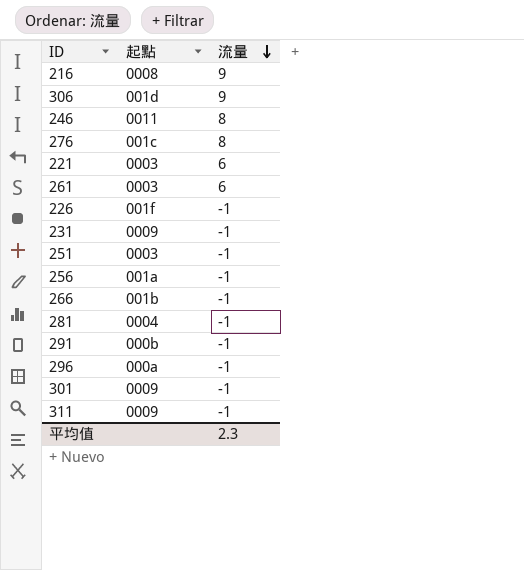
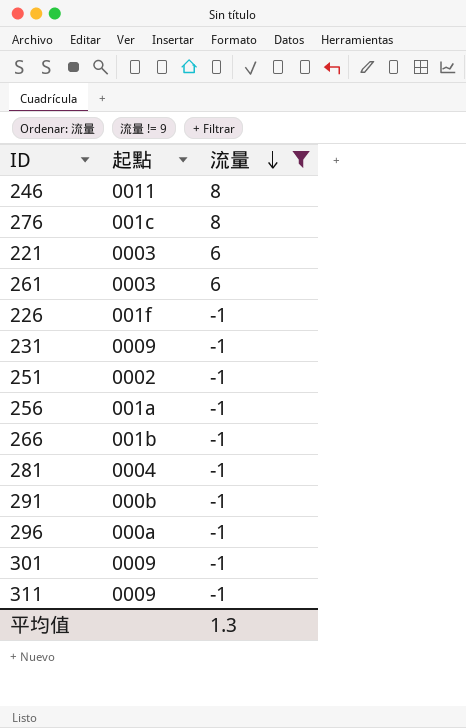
filter: none -> 流量 != 9
251 | 起點: 0003 -> 0002
平均值 | 流量: 2.3 -> 1.3

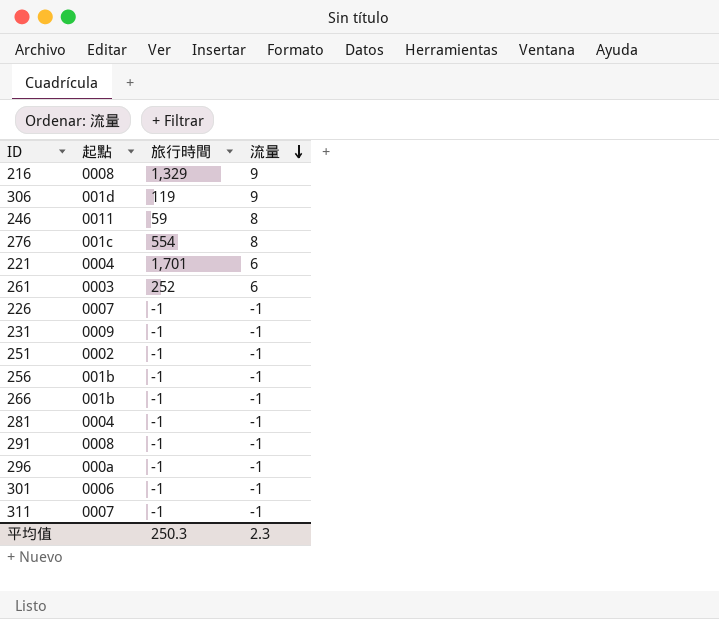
filter: 流量 != 9 -> none
column 旅行時間 | position: none -> 3
221 | 起點: 0003 -> 0004
226 | 起點: 001f -> 0007
256 | 起點: 001a -> 001b
291 | 起點: 000b -> 0008
301 | 起點: 0009 -> 0006
311 | 起點: 0009 -> 0007
平均值 | 流量: 1.3 -> 2.3

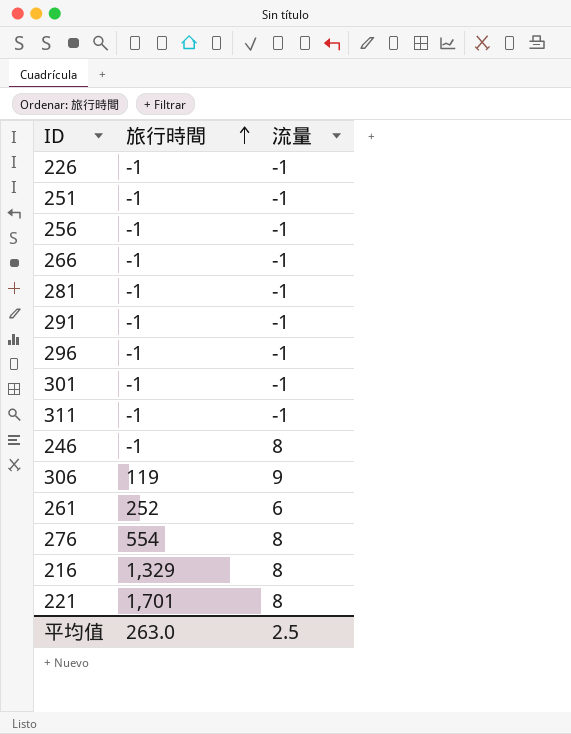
row order: 流量 descending -> 旅行時間 ascending
column 起點 | position: 2 -> none
row 231: 0009 | -1 | -1 -> none
246 | 旅行時間: 59 -> -1
216 | 流量: 9 -> 8
221 | 流量: 6 -> 8
平均值 | 旅行時間: 250.3 -> 263.0
平均值 | 流量: 2.3 -> 2.5

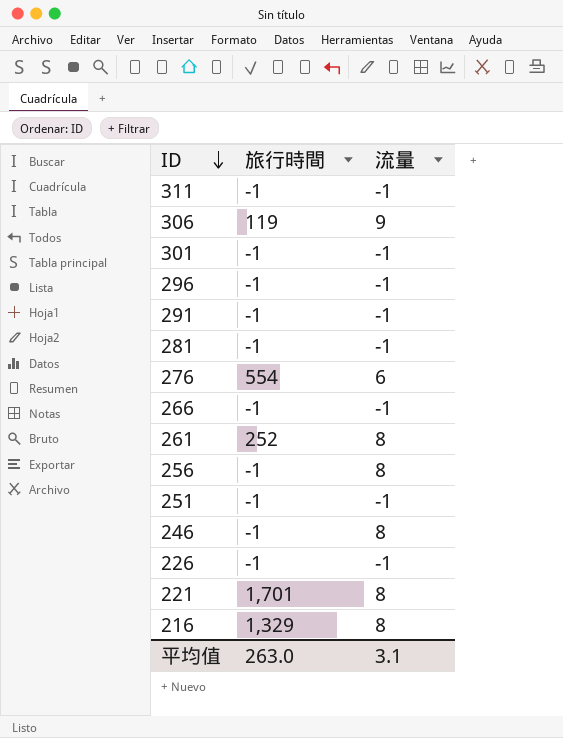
row order: 旅行時間 ascending -> ID descending
276 | 流量: 8 -> 6
261 | 流量: 6 -> 8
256 | 流量: -1 -> 8
平均值 | 流量: 2.5 -> 3.1

